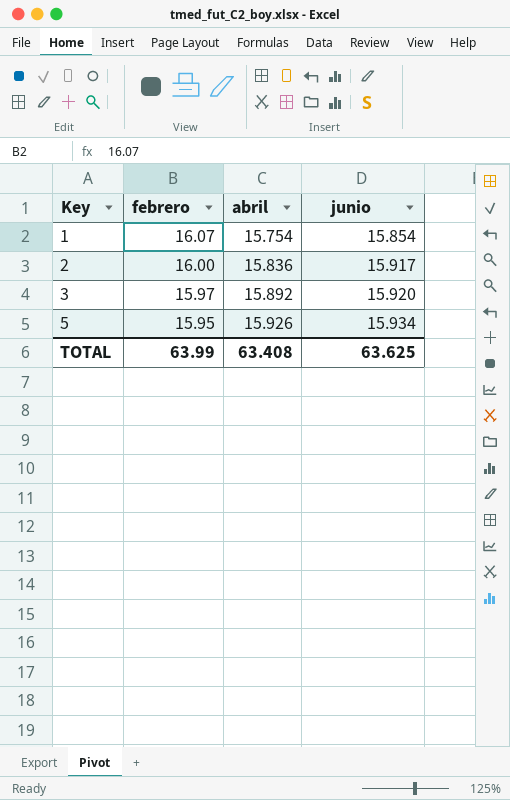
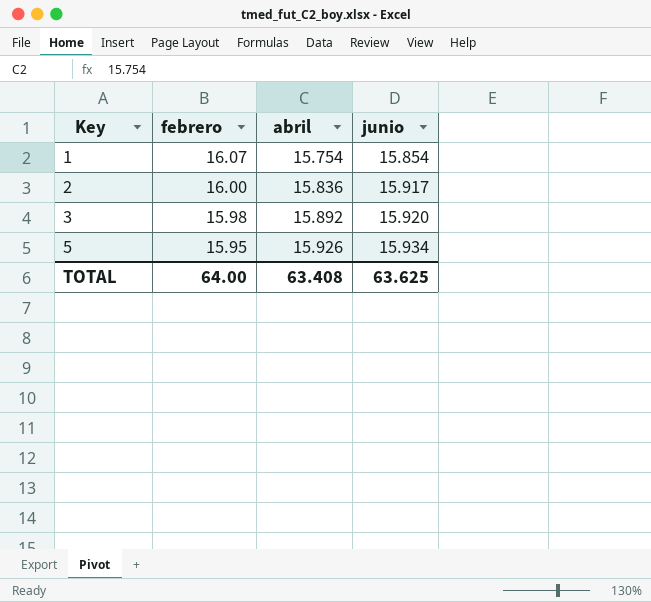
3 | febrero: 15.97 -> 15.98
TOTAL | febrero: 63.99 -> 64.00

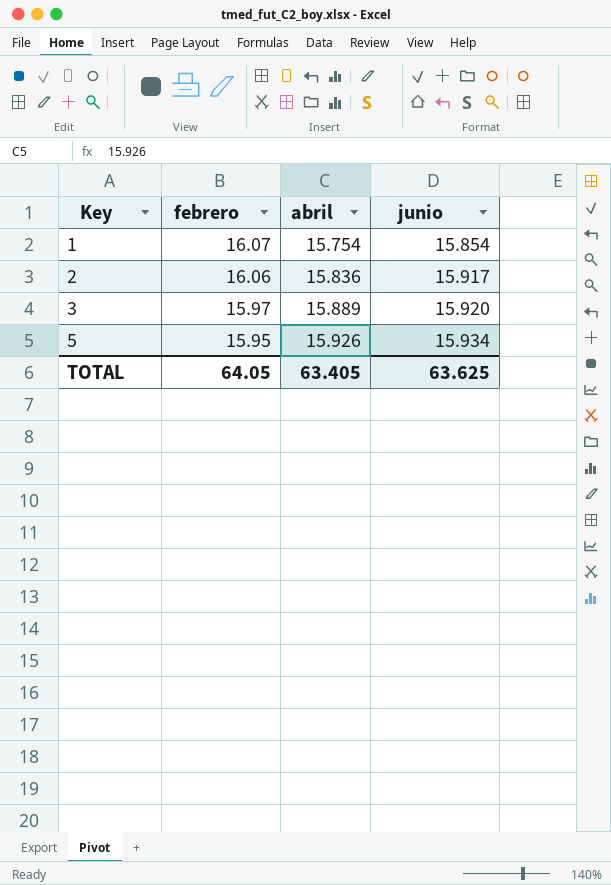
2 | febrero: 16.00 -> 16.06
3 | febrero: 15.98 -> 15.97
3 | abril: 15.892 -> 15.889
TOTAL | febrero: 64.00 -> 64.05
TOTAL | abril: 63.408 -> 63.405

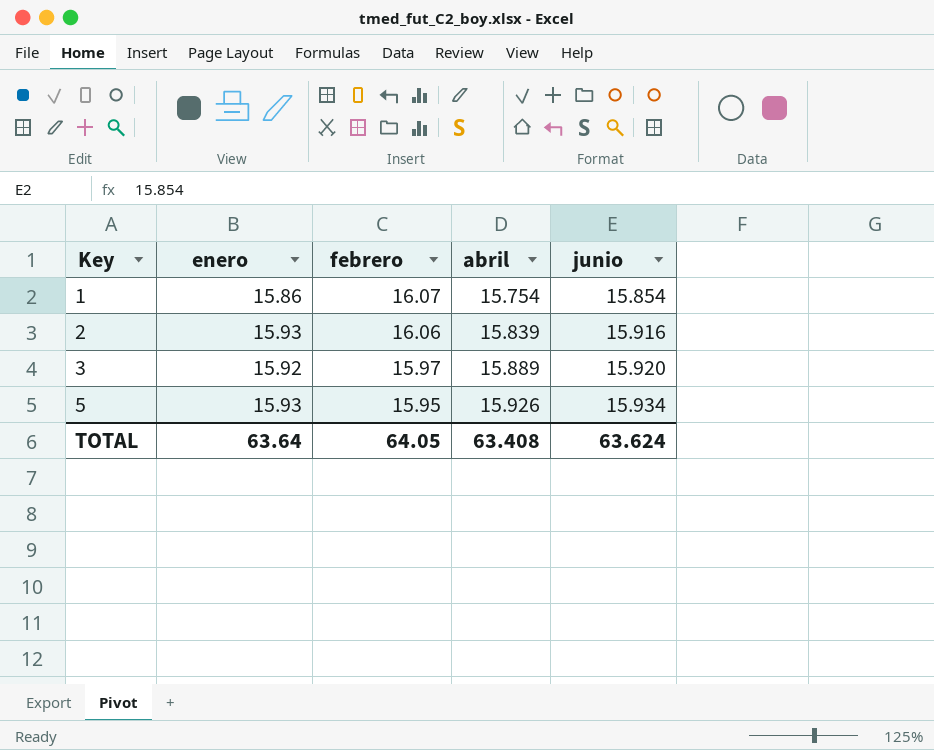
column enero | position: none -> 2
2 | abril: 15.836 -> 15.839
2 | junio: 15.917 -> 15.916
TOTAL | abril: 63.405 -> 63.408
TOTAL | junio: 63.625 -> 63.624

